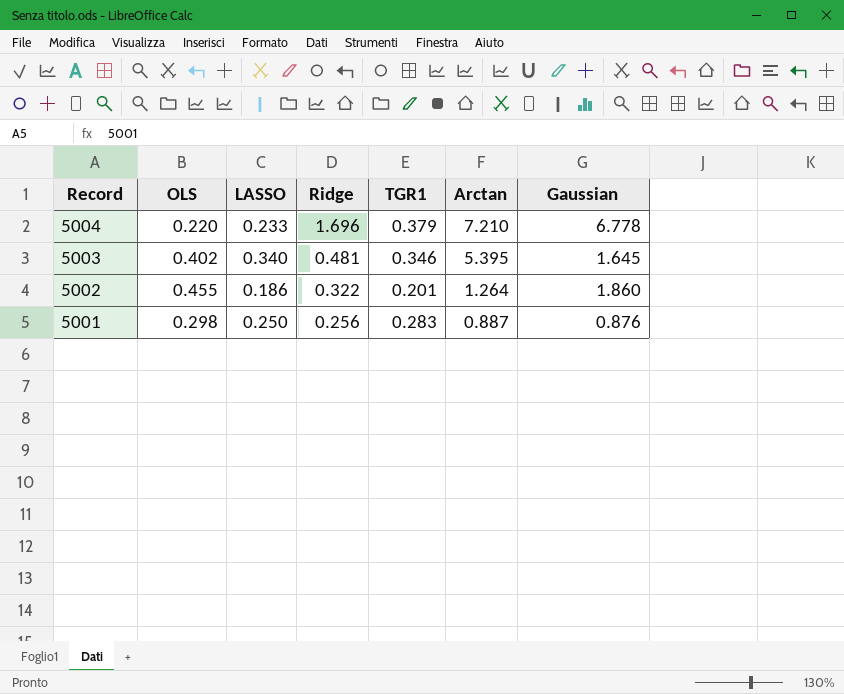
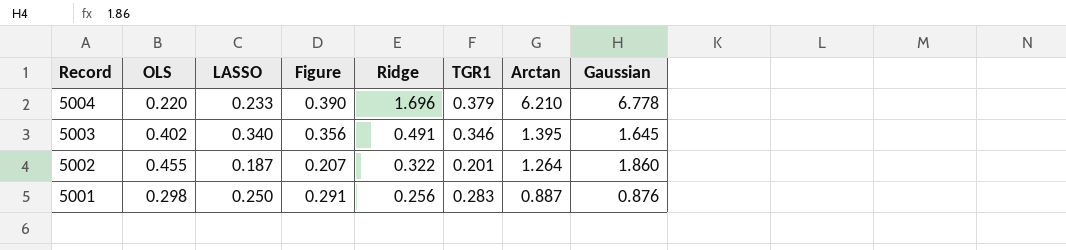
column Figure | formula: none -> [TGR1] * 1.03
5004 | Arctan: 7.210 -> 6.210
5003 | Ridge: 0.481 -> 0.491
5003 | Arctan: 5.395 -> 1.395
5002 | LASSO: 0.186 -> 0.187

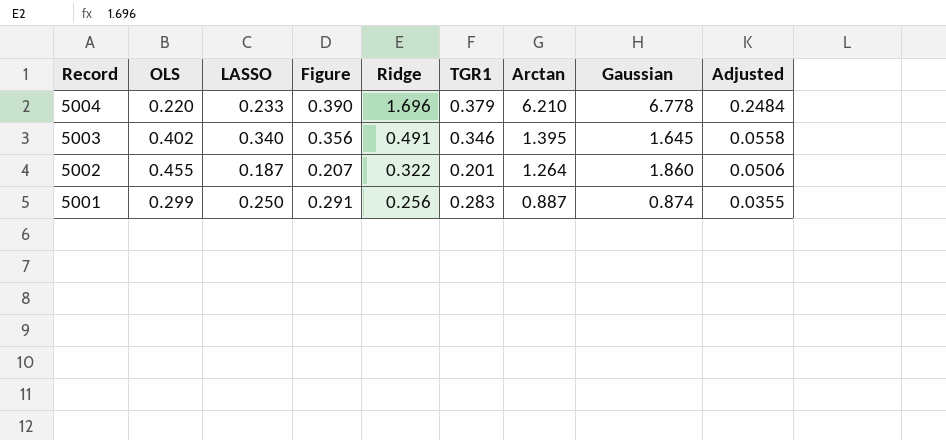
column Adjusted | formula: none -> [Arctan] * 0.04
5001 | OLS: 0.298 -> 0.299
5001 | Gaussian: 0.876 -> 0.874

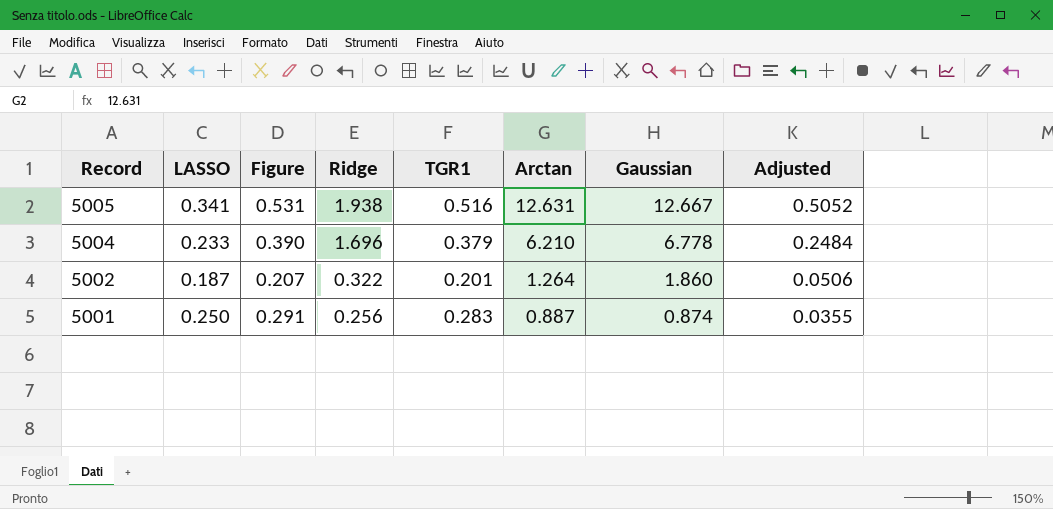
column OLS | position: 2 -> none
row 5003: 0.402 | 0.340 | 0.356 | 0.491 | 0.346 | 1.395 | 1.645 | 0.0558 -> none
row 5005: none -> 0.341 | 0.531 | 1.938 | 0.516 | 12.631 | 12.667 | 0.5052

